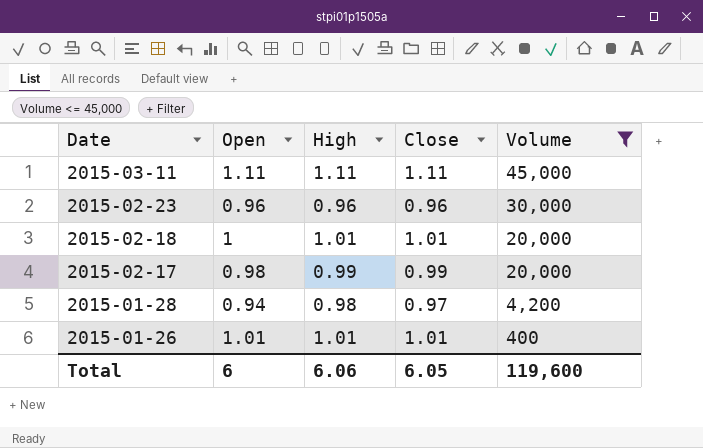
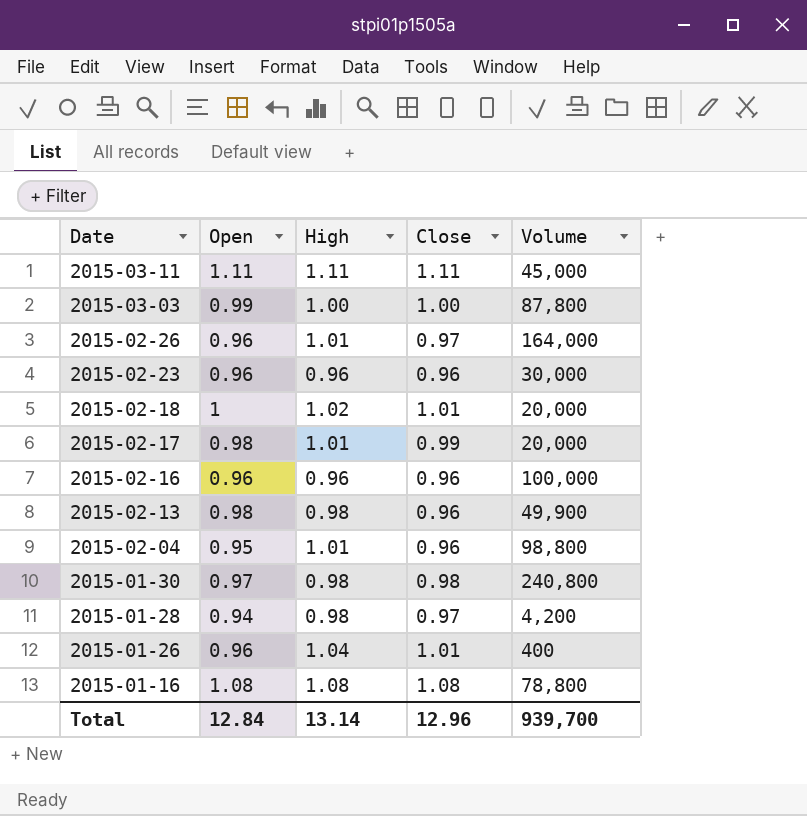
filter: Volume <= 45,000 -> none
2015-02-18 | High: 1.01 -> 1.02
2015-02-17 | High: 0.99 -> 1.01
2015-01-26 | Open: 1.01 -> 0.96
2015-01-26 | High: 1.01 -> 1.04
Total | Open: 6 -> 12.84
Total | High: 6.06 -> 13.14
Total | Close: 6.05 -> 12.96
Total | Volume: 119,600 -> 939,700

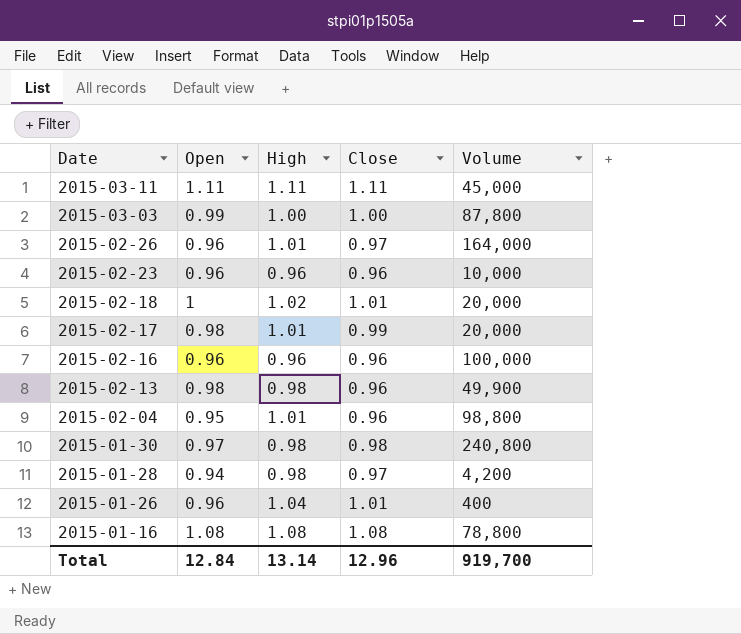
2015-02-23 | Volume: 30,000 -> 10,000
Total | Volume: 939,700 -> 919,700

